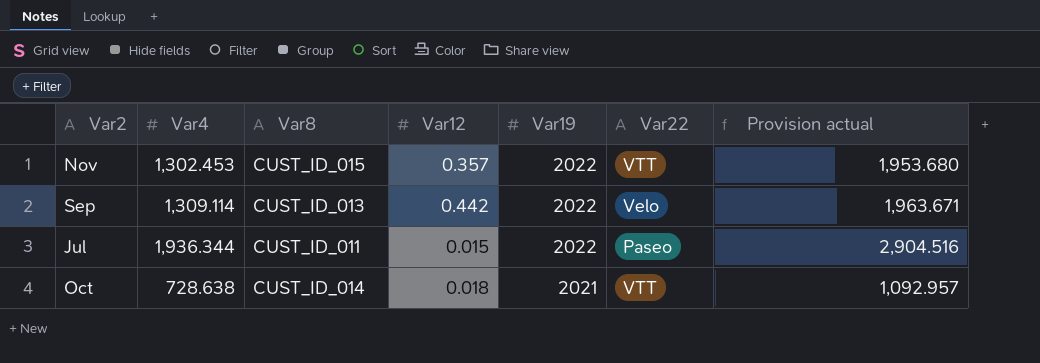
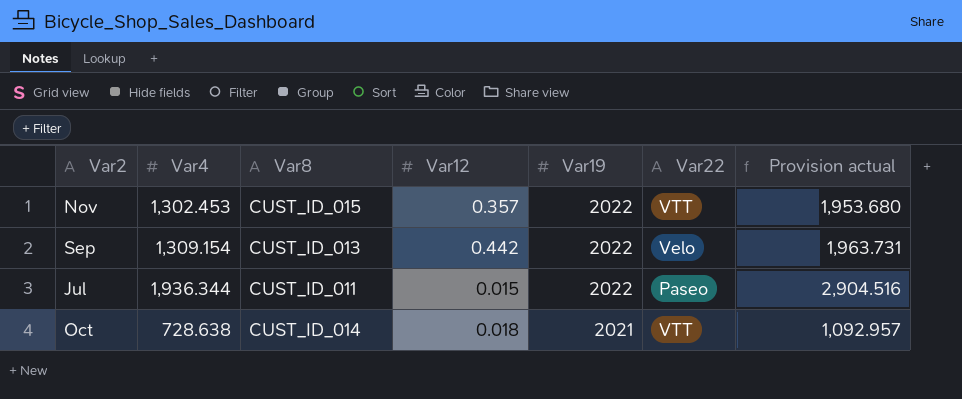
Sep | Var4: 1,309.114 -> 1,309.154
Sep | Provision actual: 1,963.671 -> 1,963.731

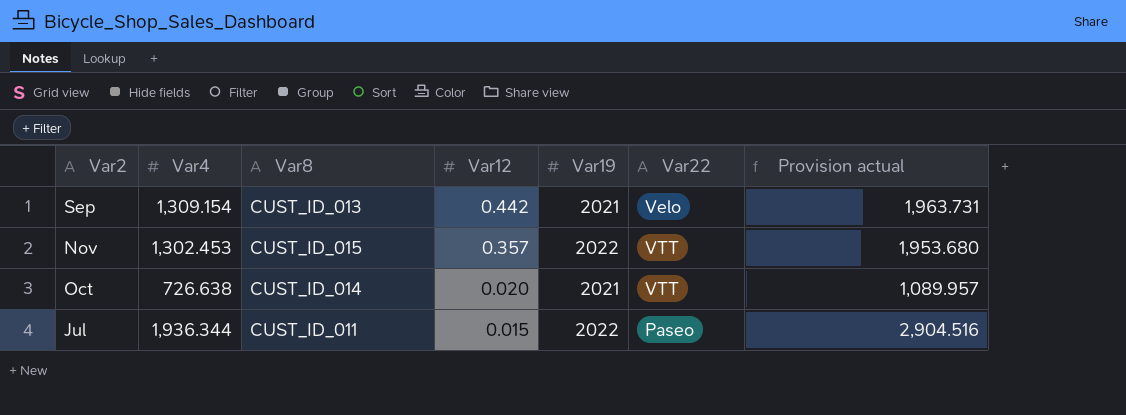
row order: Var19 descending -> Var12 descending
Sep | Var19: 2022 -> 2021
Oct | Var4: 728.638 -> 726.638
Oct | Var12: 0.018 -> 0.020
Oct | Provision actual: 1,092.957 -> 1,089.957

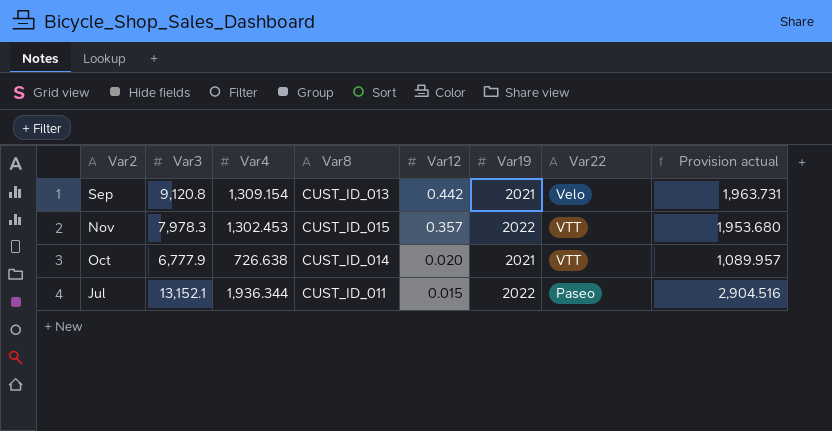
column Var3 | position: none -> 2

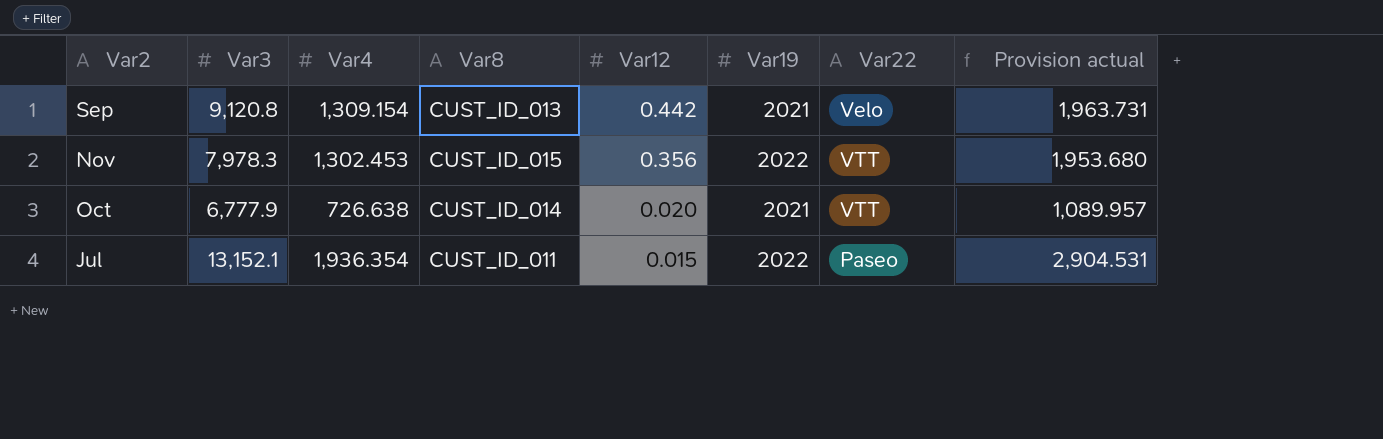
Nov | Var12: 0.357 -> 0.356
Jul | Var4: 1,936.344 -> 1,936.354
Jul | Provision actual: 2,904.516 -> 2,904.531

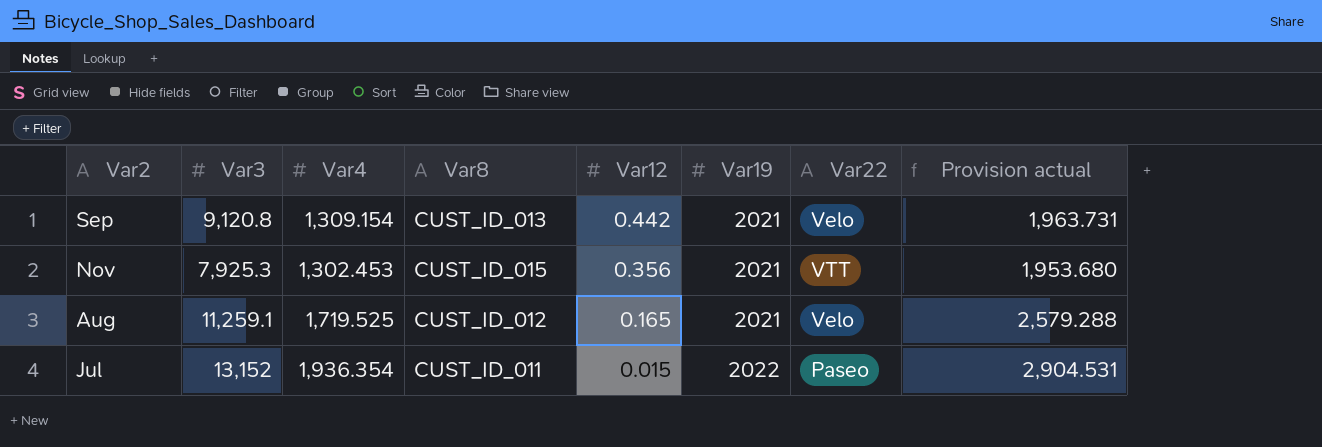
row Oct: 6,777.9 | 726.638 | CUST_ID_014 | 0.020 | 2021 | VTT | 1,089.957 -> none
Nov | Var3: 7,978.3 -> 7,925.3
Nov | Var19: 2022 -> 2021
row Aug: none -> 11,259.1 | 1,719.525 | CUST_ID_012 | 0.165 | 2021 | Velo | 2,579.288
Jul | Var3: 13,152.1 -> 13,152

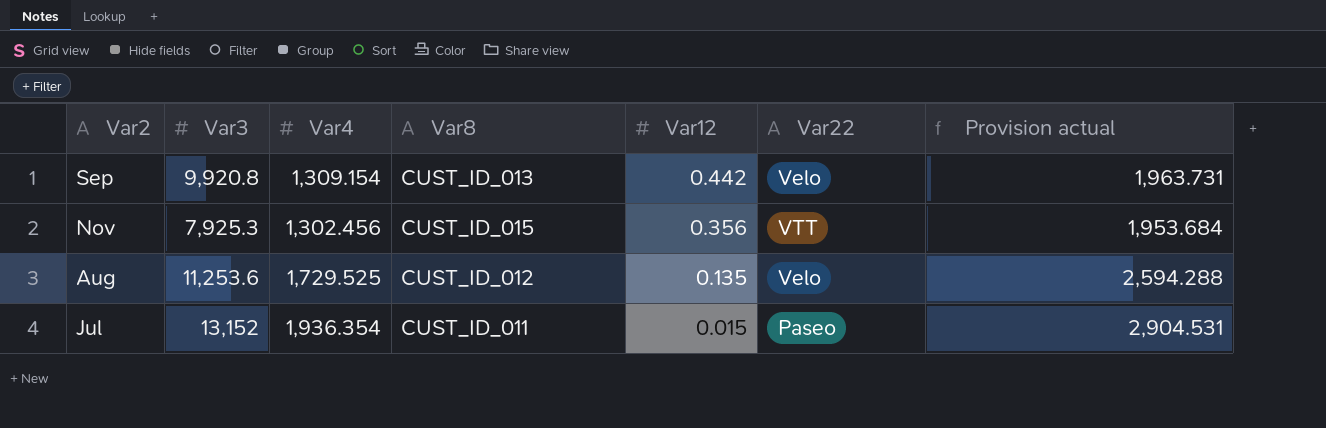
column Var19 | position: 6 -> none
Sep | Var3: 9,120.8 -> 9,920.8
Nov | Var4: 1,302.453 -> 1,302.456
Nov | Provision actual: 1,953.680 -> 1,953.684
Aug | Var3: 11,259.1 -> 11,253.6
Aug | Var4: 1,719.525 -> 1,729.525
Aug | Var12: 0.165 -> 0.135
Aug | Provision actual: 2,579.288 -> 2,594.288

